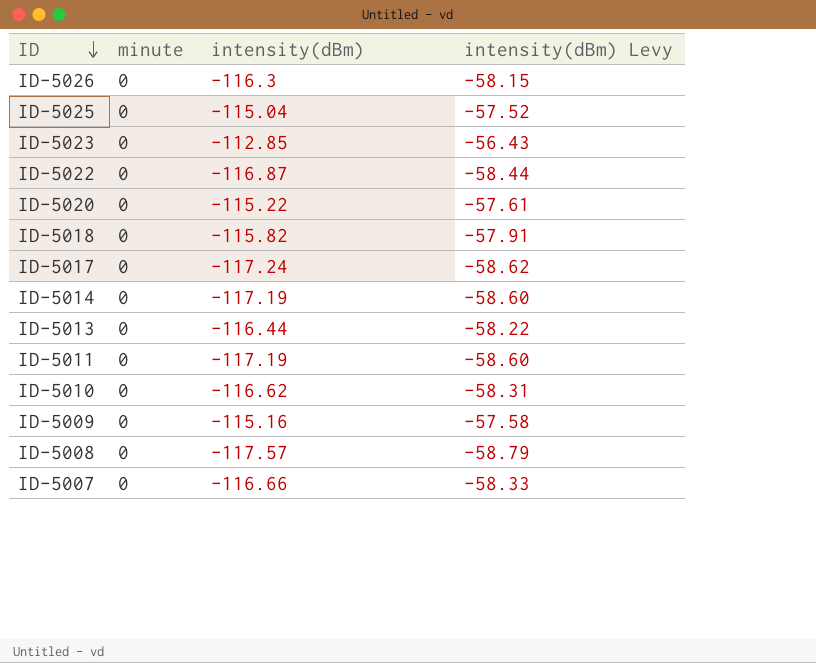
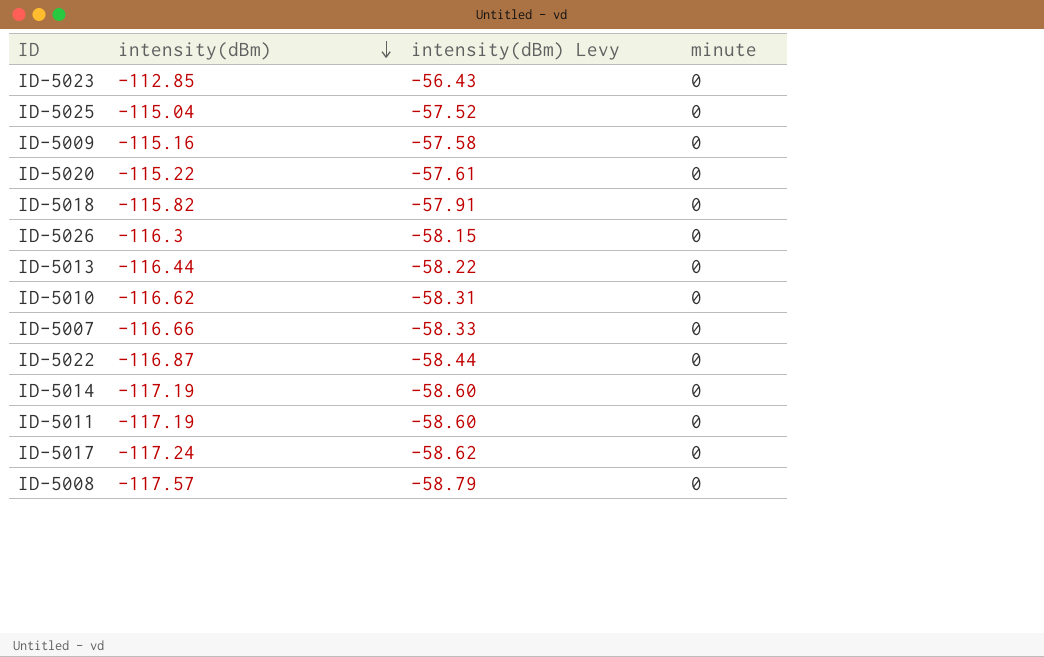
row order: ID descending -> intensity(dBm) descending
column minute | position: 2 -> 4

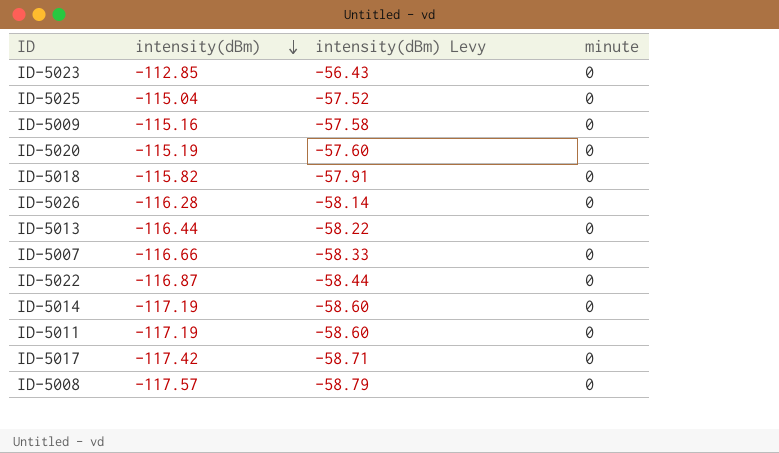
row ID-5010: -116.62 | -58.31 | 0 -> none
ID-5020 | intensity(dBm): -115.22 -> -115.19
ID-5020 | intensity(dBm) Levy: -57.61 -> -57.60
ID-5026 | intensity(dBm): -116.3 -> -116.28
ID-5026 | intensity(dBm) Levy: -58.15 -> -58.14
ID-5017 | intensity(dBm): -117.24 -> -117.42
ID-5017 | intensity(dBm) Levy: -58.62 -> -58.71

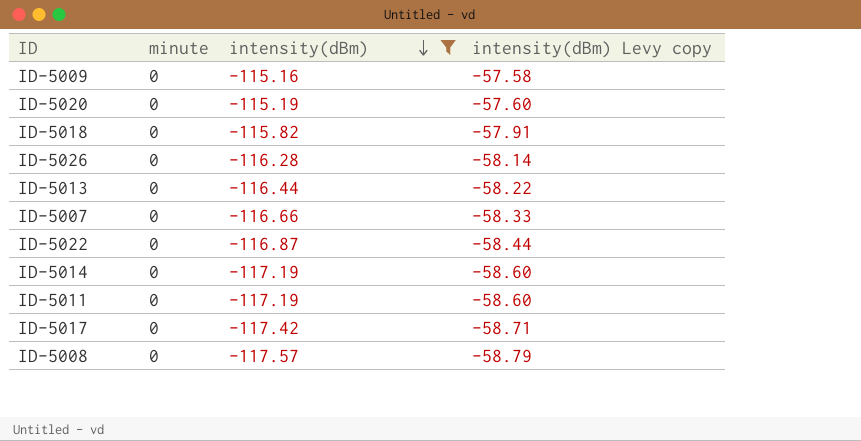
filter: none -> intensity(dBm) <= -115.16
column minute | position: 4 -> 2
column name: intensity(dBm) Levy -> intensity(dBm) Levy copy

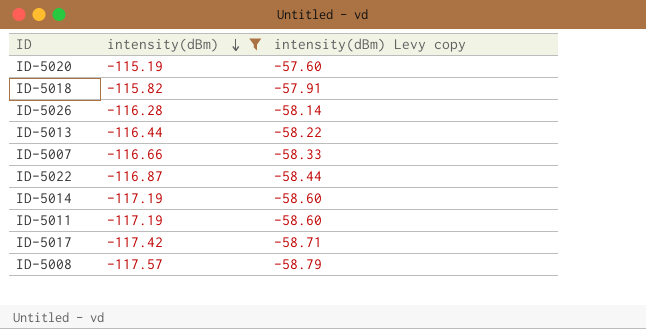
column minute | position: 2 -> none
row ID-5009: 0 | -115.16 | -57.58 -> none

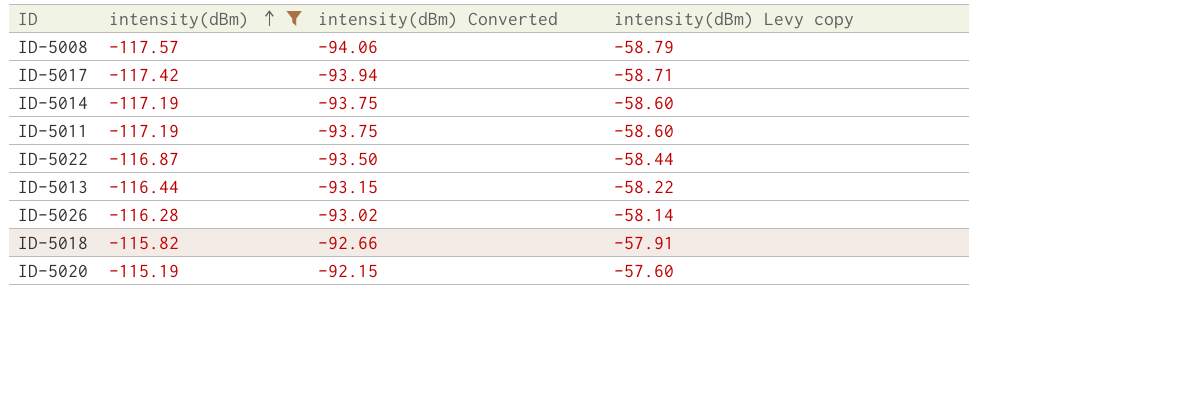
row order: intensity(dBm) descending -> intensity(dBm) ascending
column intensity(dBm) Converted | formula: none -> [intensity(dBm)] * 0.8
row ID-5007: -116.66 | -58.33 -> none

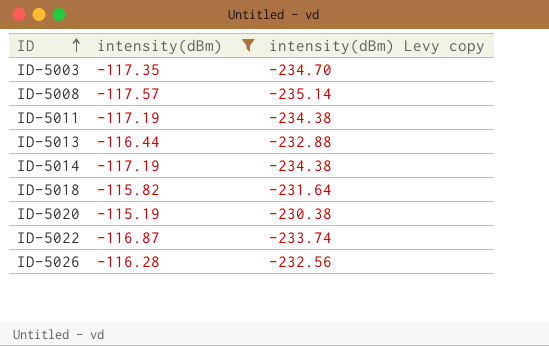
row order: intensity(dBm) ascending -> ID ascending
column intensity(dBm) Converted | formula: [intensity(dBm)] * 0.8 -> none
column intensity(dBm) Levy copy | formula: [intensity(dBm)] * 0.5 -> [intensity(dBm)] * 2
row ID-5017: -117.42 | -93.94 | -58.71 -> none
row ID-5003: none -> -117.35 | -234.70

